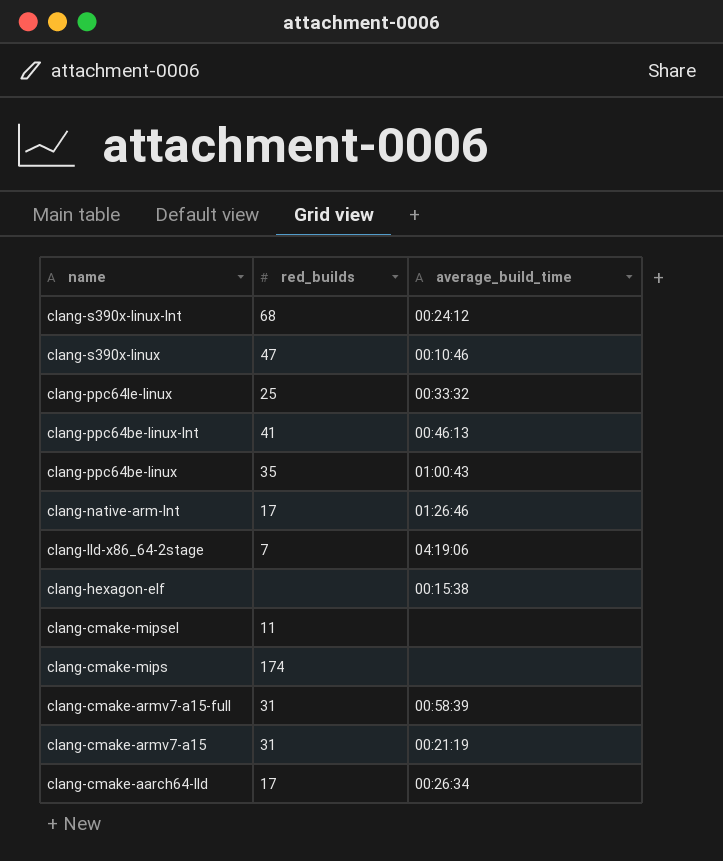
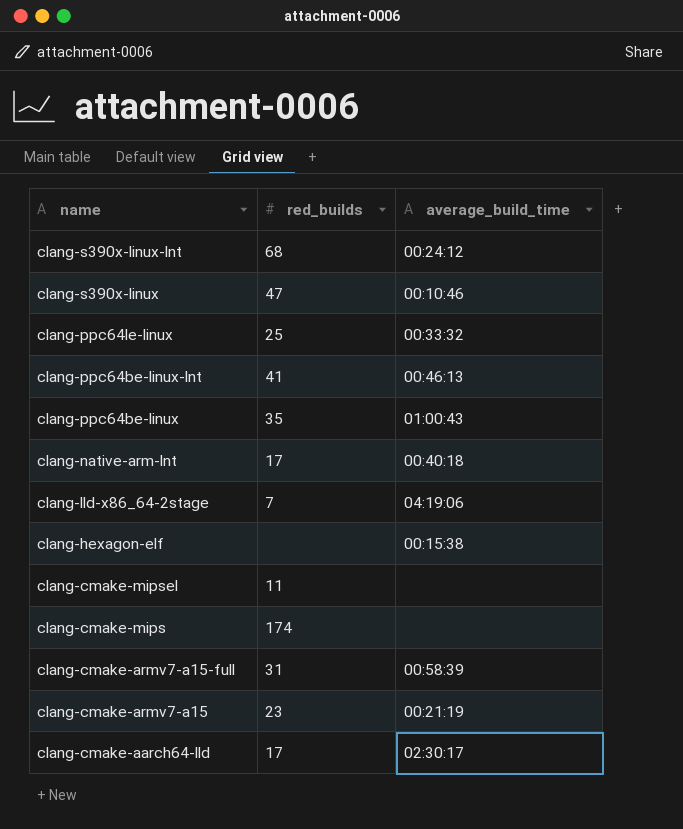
clang-native-arm-lnt | average_build_time: 01:26:46 -> 00:40:18
clang-cmake-armv7-a15 | red_builds: 31 -> 23
clang-cmake-aarch64-lld | average_build_time: 00:26:34 -> 02:30:17

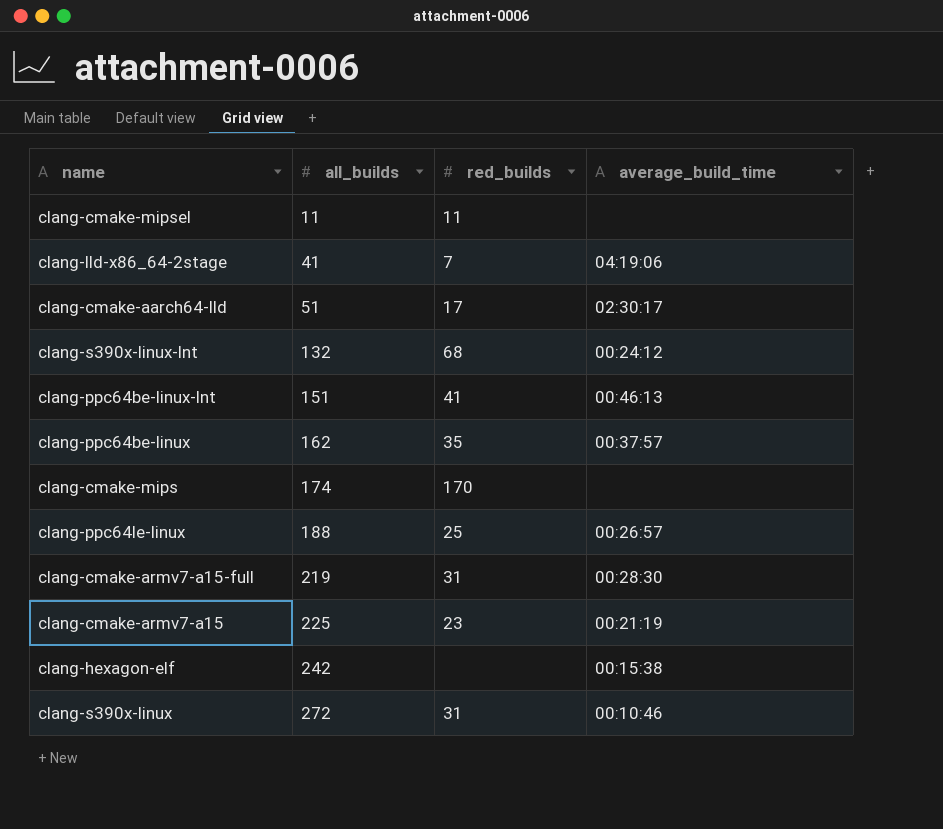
row order: name descending -> all_builds ascending
column all_builds | position: none -> 2
row clang-native-arm-lnt: 17 | 00:40:18 -> none
clang-ppc64be-linux | average_build_time: 01:00:43 -> 00:37:57
clang-cmake-mips | red_builds: 174 -> 170
clang-ppc64le-linux | average_build_time: 00:33:32 -> 00:26:57
clang-cmake-armv7-a15-full | average_build_time: 00:58:39 -> 00:28:30
clang-s390x-linux | red_builds: 47 -> 31

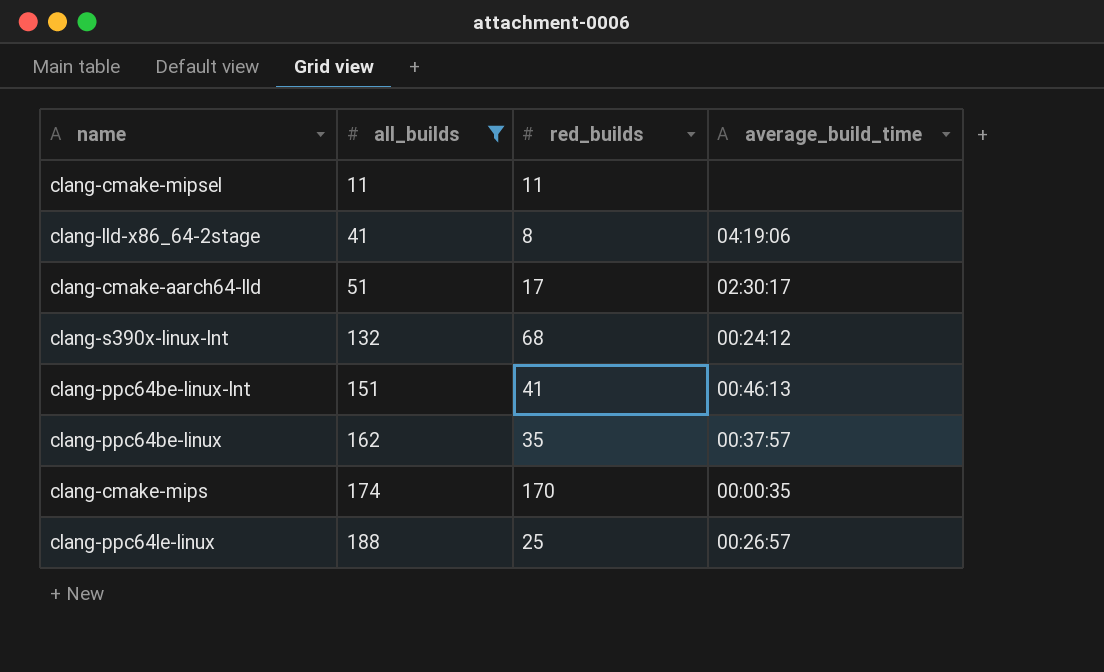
filter: none -> all_builds <= 188
clang-lld-x86_64-2stage | red_builds: 7 -> 8
clang-cmake-mips | average_build_time: none -> 00:00:35

